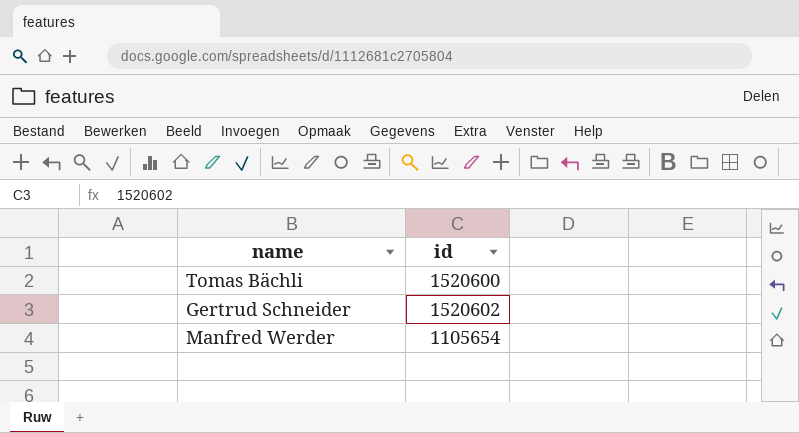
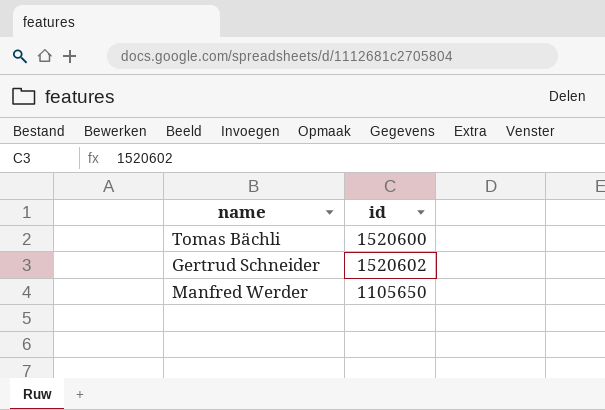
Manfred Werder | id: 1105654 -> 1105650

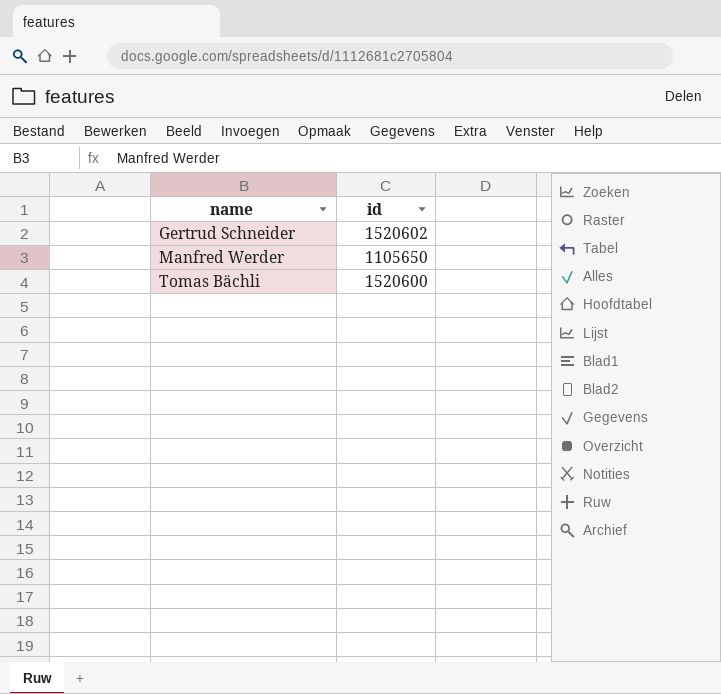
row order: none -> name ascending

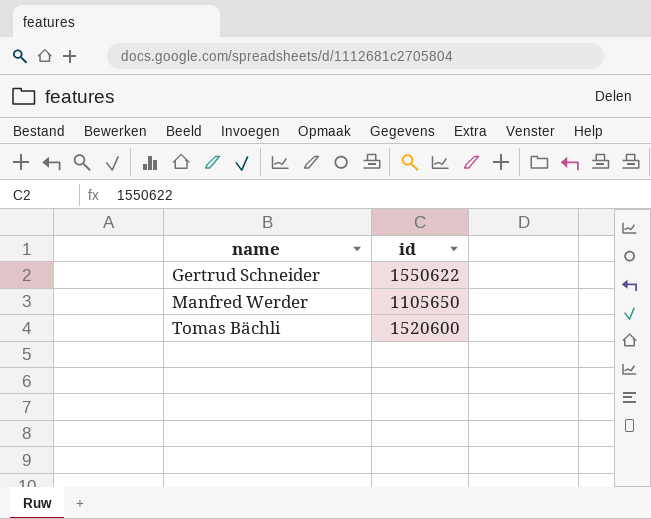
Gertrud Schneider | id: 1520602 -> 1550622

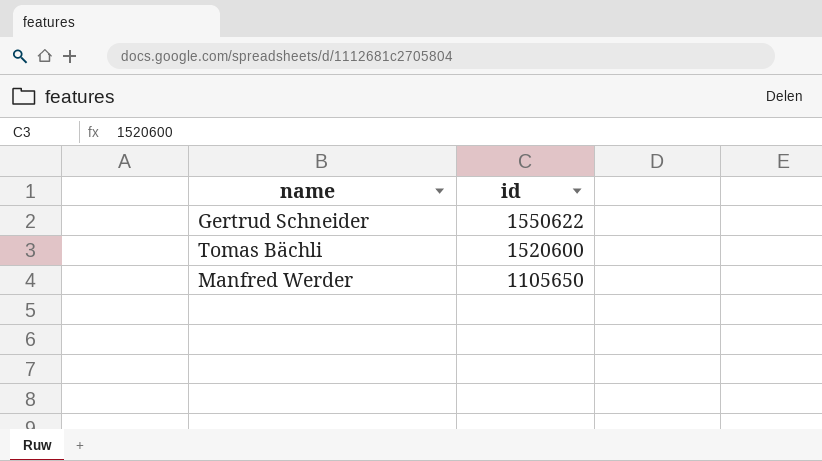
row order: name ascending -> id descending

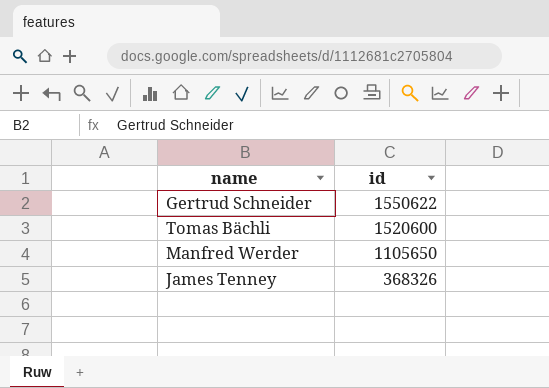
row James Tenney: none -> 368326

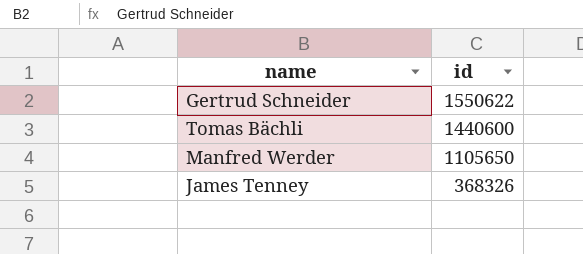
Tomas Bächli | id: 1520600 -> 1440600

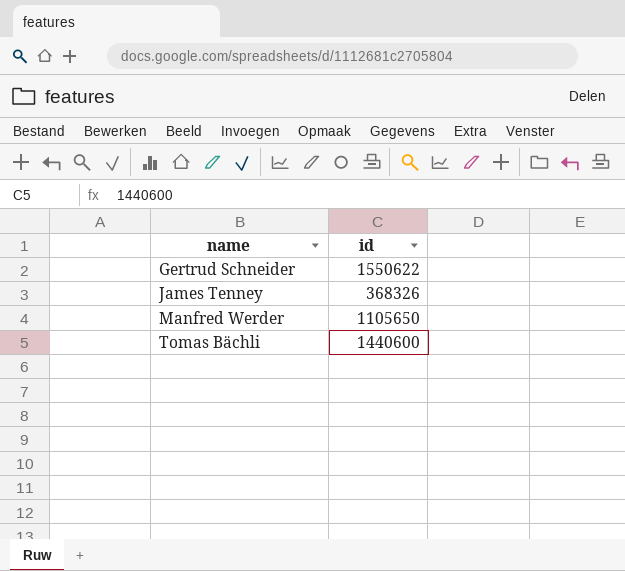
row order: id descending -> name ascending

